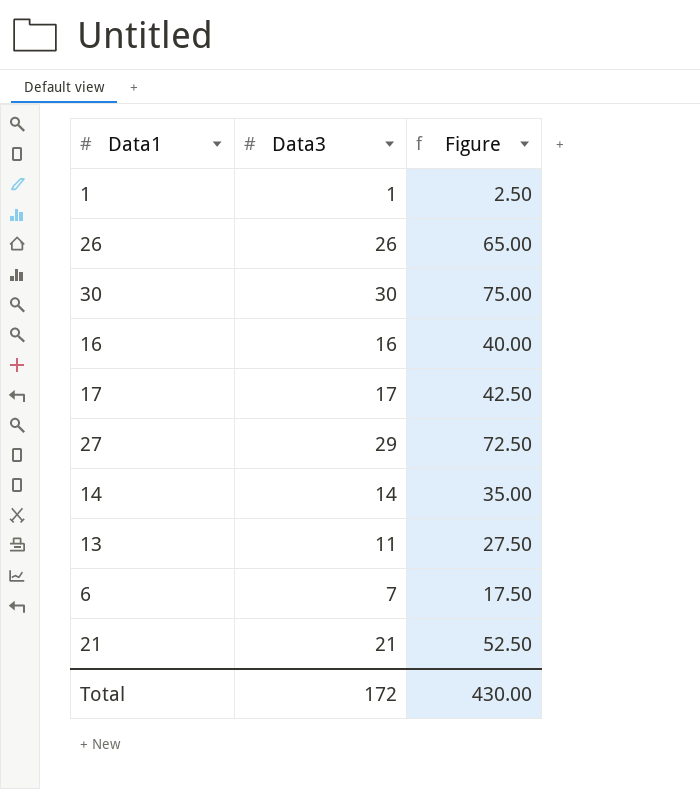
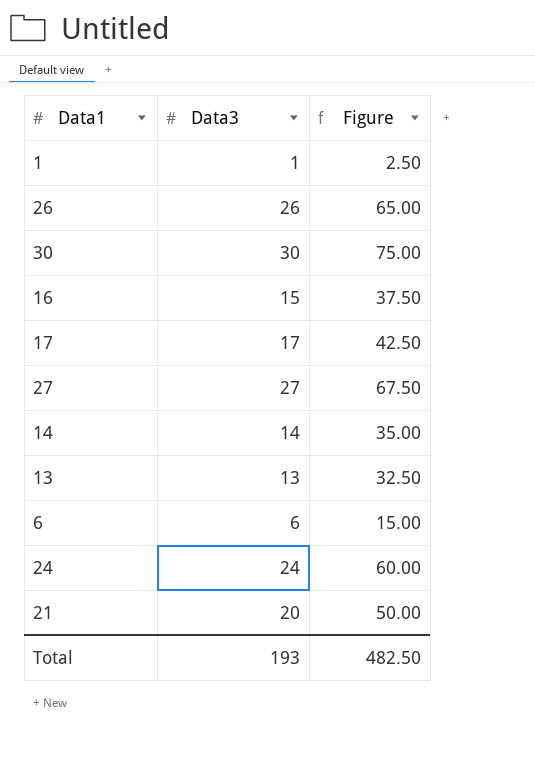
16 | Data3: 16 -> 15
16 | Figure: 40.00 -> 37.50
27 | Data3: 29 -> 27
27 | Figure: 72.50 -> 67.50
13 | Data3: 11 -> 13
13 | Figure: 27.50 -> 32.50
6 | Data3: 7 -> 6
6 | Figure: 17.50 -> 15.00
row 24: none -> 24 | 60.00
21 | Data3: 21 -> 20
21 | Figure: 52.50 -> 50.00
Total | Data3: 172 -> 193
Total | Figure: 430.00 -> 482.50

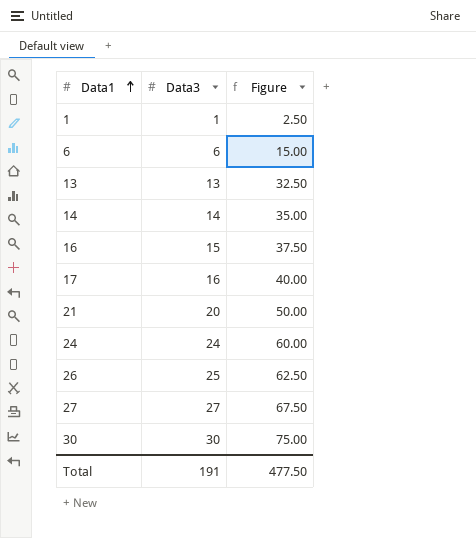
row order: none -> Data1 ascending
17 | Data3: 17 -> 16
17 | Figure: 42.50 -> 40.00
26 | Data3: 26 -> 25
26 | Figure: 65.00 -> 62.50
Total | Data3: 193 -> 191
Total | Figure: 482.50 -> 477.50

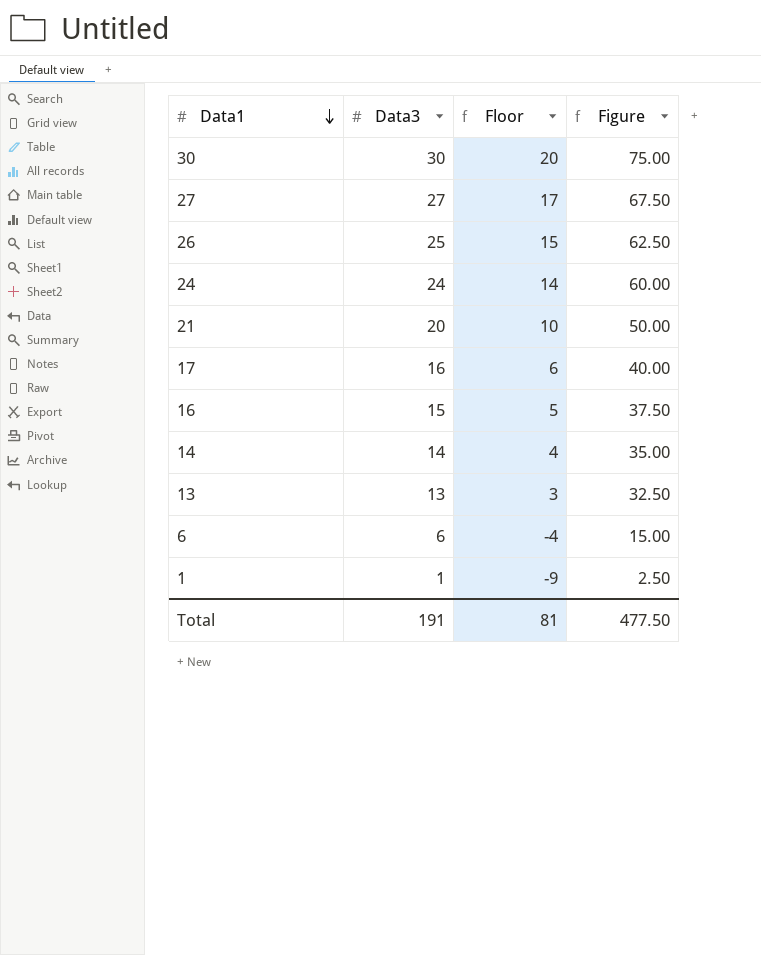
row order: Data1 ascending -> Data1 descending
column Floor | formula: none -> [Data3] - 10

